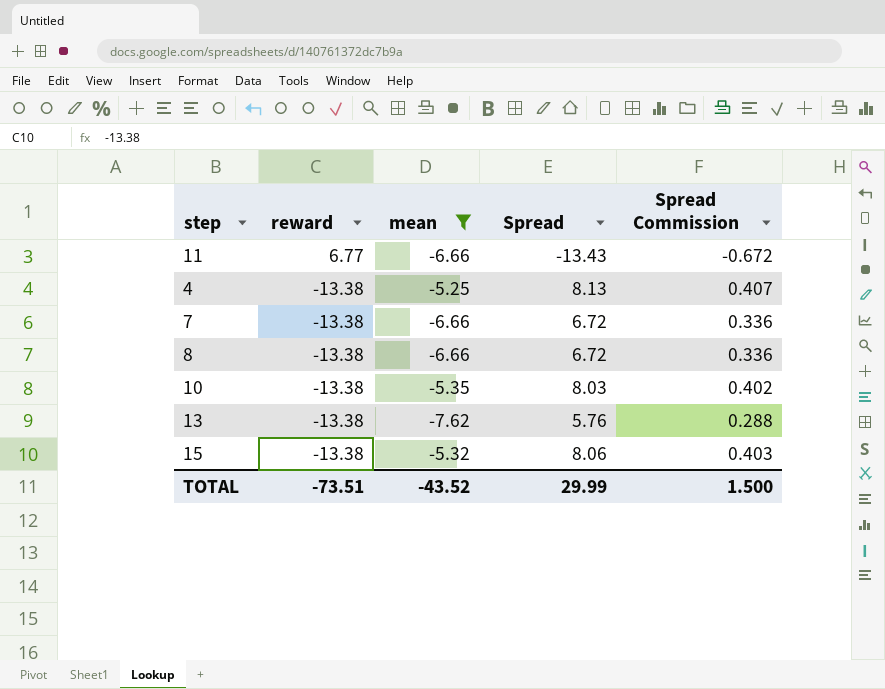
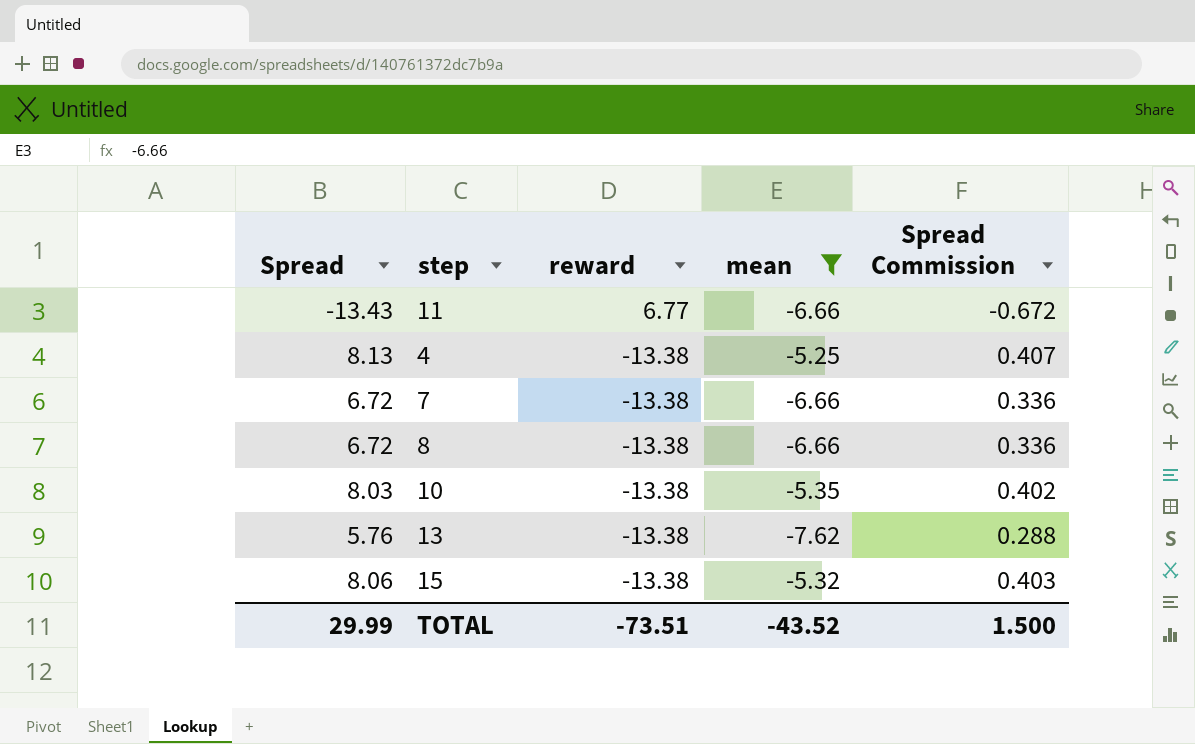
column Spread | position: 4 -> 1

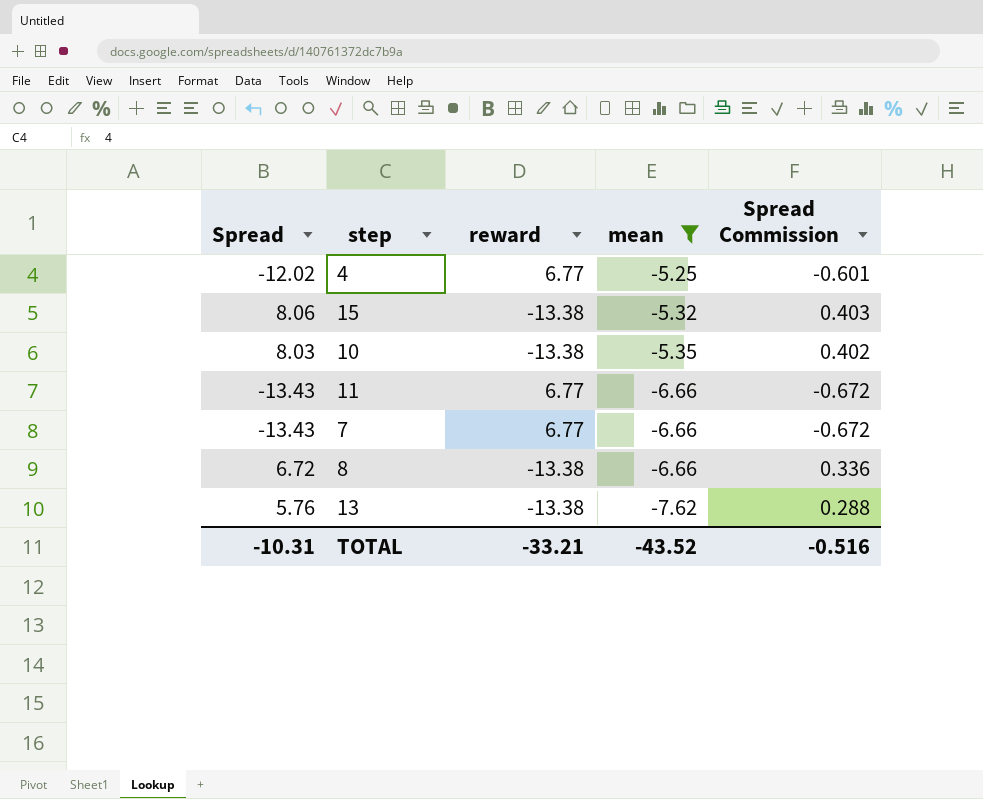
row order: reward descending -> mean descending
4 | Spread: 8.13 -> -12.02
4 | reward: -13.38 -> 6.77
4 | Spread Commission: 0.407 -> -0.601
7 | Spread: 6.72 -> -13.43
7 | reward: -13.38 -> 6.77
7 | Spread Commission: 0.336 -> -0.672
TOTAL | Spread: 29.99 -> -10.31
TOTAL | reward: -73.51 -> -33.21
TOTAL | Spread Commission: 1.500 -> -0.516

